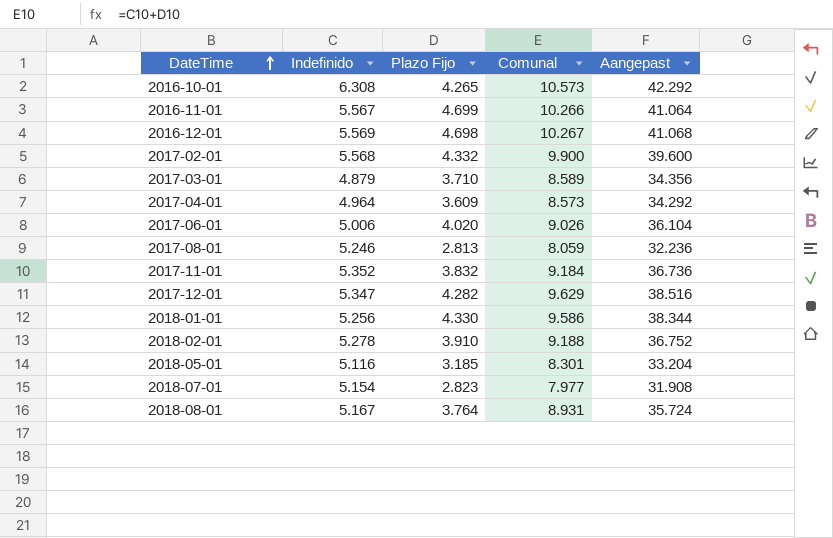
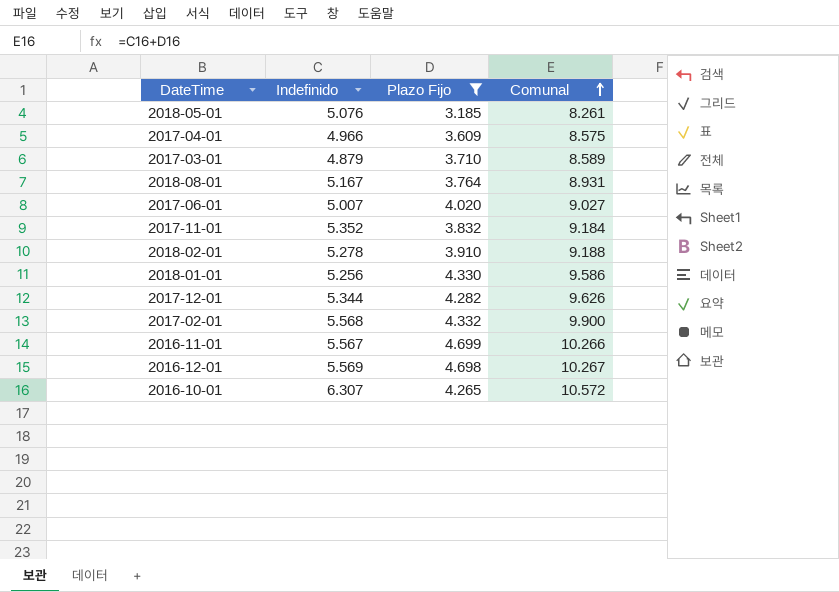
filter: none -> Plazo Fijo >= 3.185
row order: DateTime ascending -> Comunal ascending
column Aangepast | formula: [Comunal] * 4 -> none
2018-05-01 | Indefinido: 5.116 -> 5.076
2018-05-01 | Comunal: 8.301 -> 8.261
2017-04-01 | Indefinido: 4.964 -> 4.966
2017-04-01 | Comunal: 8.573 -> 8.575
2017-06-01 | Indefinido: 5.006 -> 5.007
2017-06-01 | Comunal: 9.026 -> 9.027
2017-12-01 | Indefinido: 5.347 -> 5.344
2017-12-01 | Comunal: 9.629 -> 9.626
2016-10-01 | Indefinido: 6.308 -> 6.307
2016-10-01 | Comunal: 10.573 -> 10.572

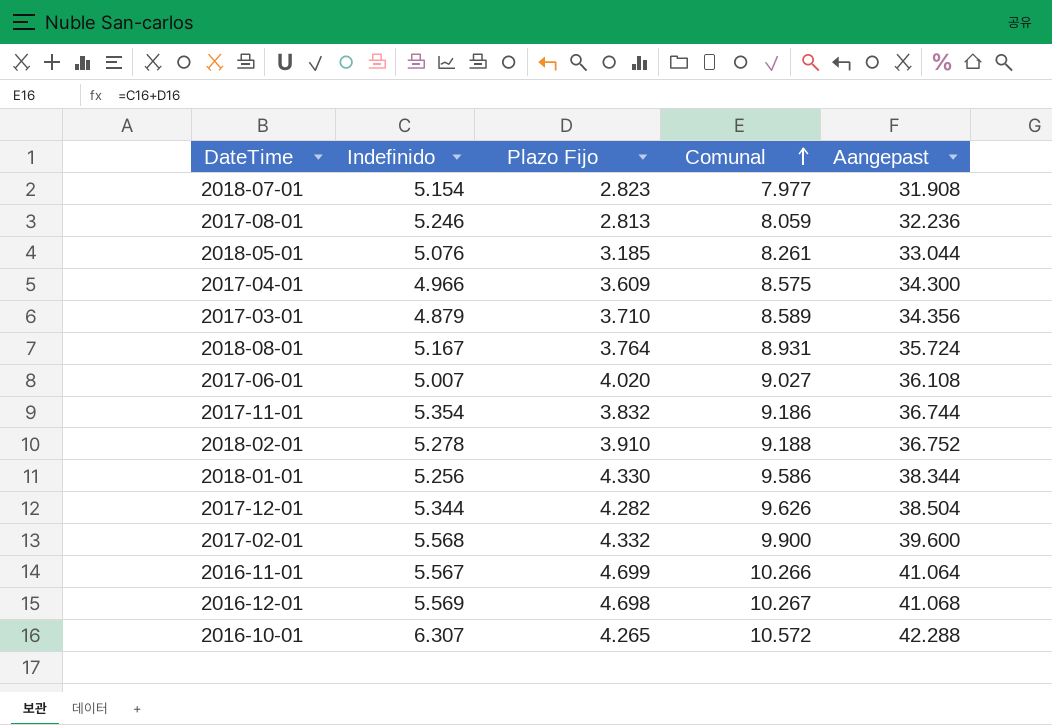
filter: Plazo Fijo >= 3.185 -> none
column Aangepast | formula: none -> [Comunal] * 4
2017-11-01 | Indefinido: 5.352 -> 5.354
2017-11-01 | Comunal: 9.184 -> 9.186

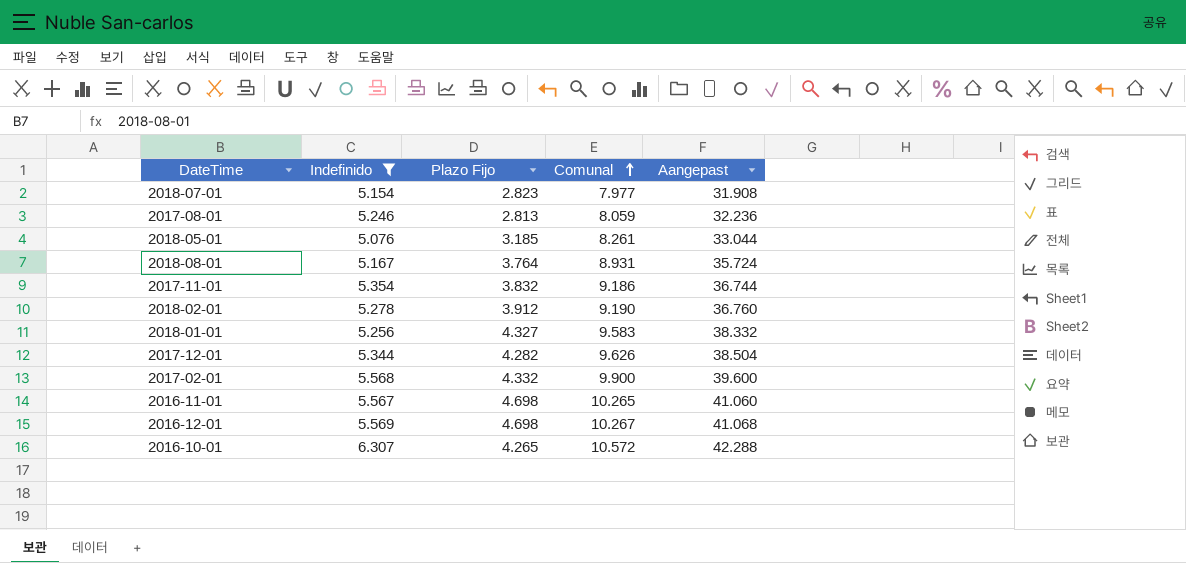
filter: none -> Indefinido >= 5.076
2018-02-01 | Plazo Fijo: 3.910 -> 3.912
2018-02-01 | Comunal: 9.188 -> 9.190
2018-02-01 | Aangepast: 36.752 -> 36.760
2018-01-01 | Plazo Fijo: 4.330 -> 4.327
2018-01-01 | Comunal: 9.586 -> 9.583
2018-01-01 | Aangepast: 38.344 -> 38.332
2016-11-01 | Plazo Fijo: 4.699 -> 4.698
2016-11-01 | Comunal: 10.266 -> 10.265
2016-11-01 | Aangepast: 41.064 -> 41.060

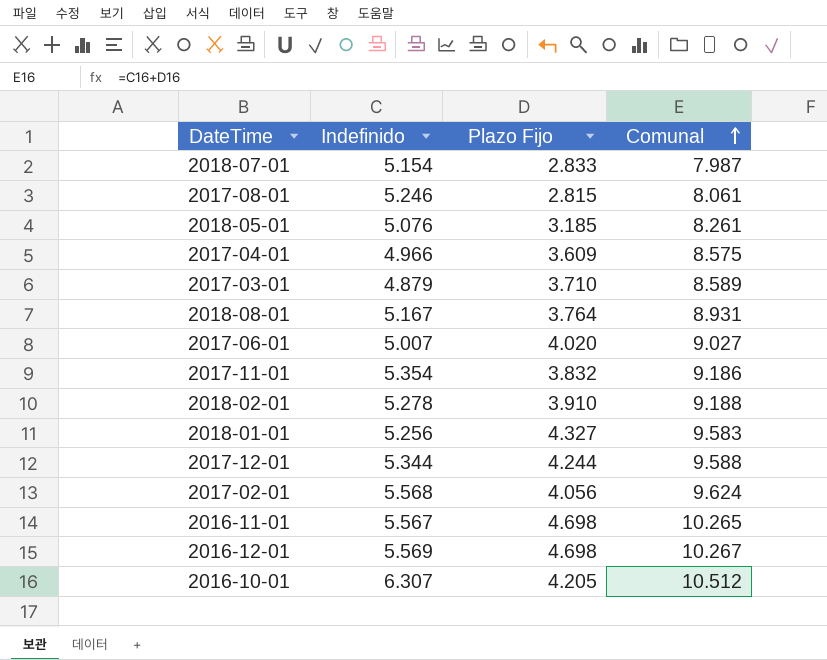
filter: Indefinido >= 5.076 -> none
column Aangepast | formula: [Comunal] * 4 -> none
2018-07-01 | Plazo Fijo: 2.823 -> 2.833
2018-07-01 | Comunal: 7.977 -> 7.987
2017-08-01 | Plazo Fijo: 2.813 -> 2.815
2017-08-01 | Comunal: 8.059 -> 8.061
2018-02-01 | Plazo Fijo: 3.912 -> 3.910
2018-02-01 | Comunal: 9.190 -> 9.188
2017-12-01 | Plazo Fijo: 4.282 -> 4.244
2017-12-01 | Comunal: 9.626 -> 9.588
2017-02-01 | Plazo Fijo: 4.332 -> 4.056
2017-02-01 | Comunal: 9.900 -> 9.624
2016-10-01 | Plazo Fijo: 4.265 -> 4.205
2016-10-01 | Comunal: 10.572 -> 10.512

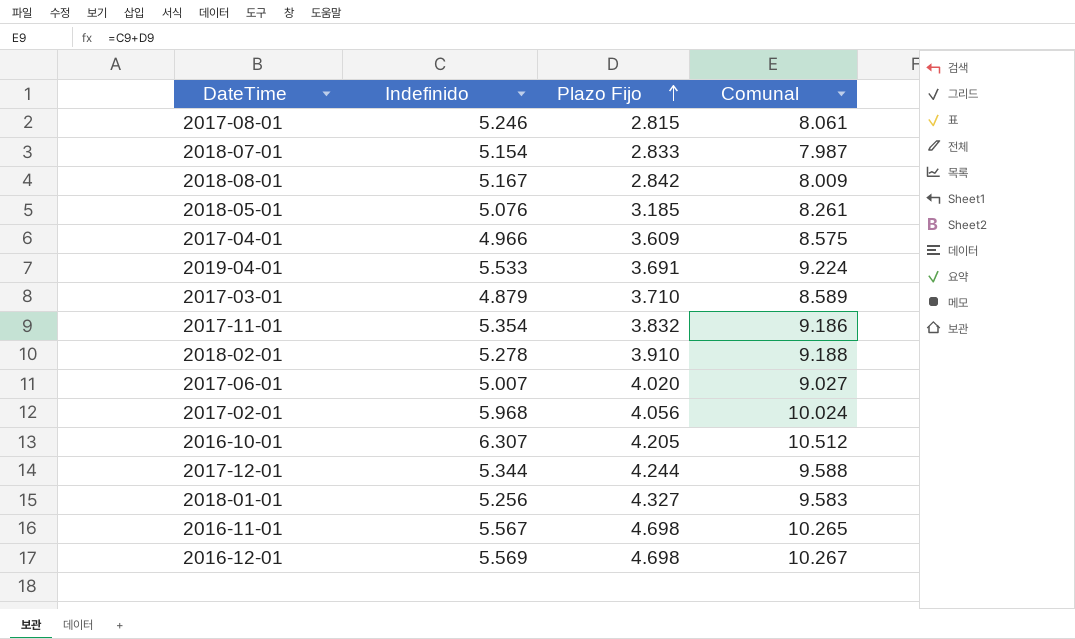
row order: Comunal ascending -> Plazo Fijo ascending
2018-08-01 | Plazo Fijo: 3.764 -> 2.842
2018-08-01 | Comunal: 8.931 -> 8.009
row 2019-04-01: none -> 5.533 | 3.691 | 9.224
2017-02-01 | Indefinido: 5.568 -> 5.968
2017-02-01 | Comunal: 9.624 -> 10.024

